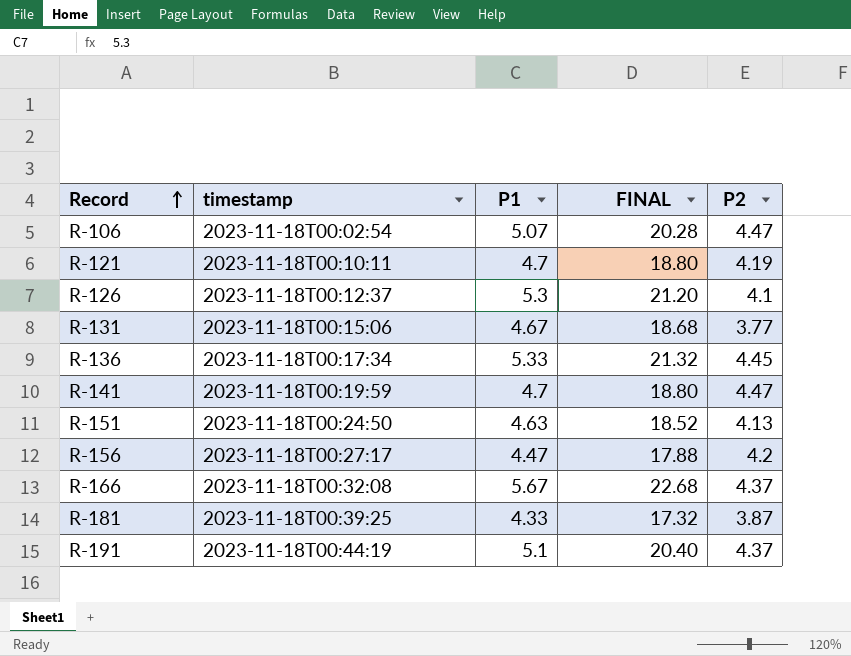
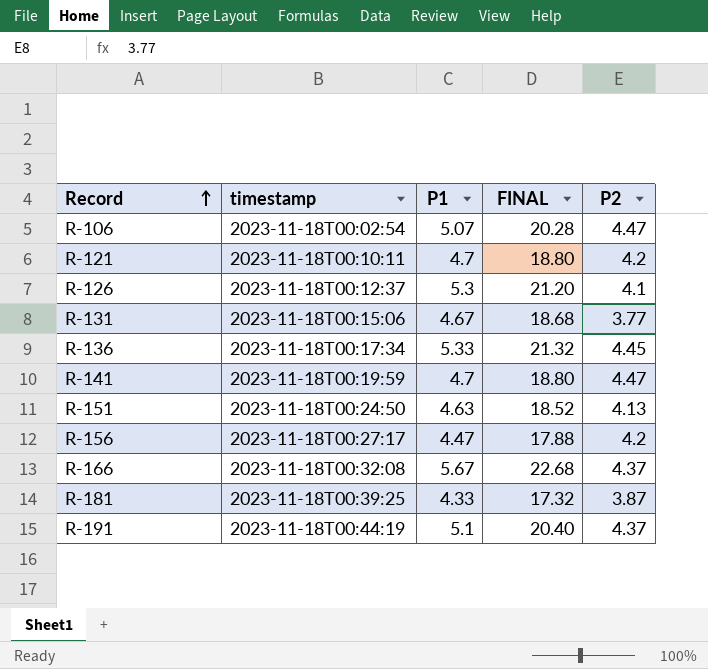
R-121 | P2: 4.19 -> 4.2

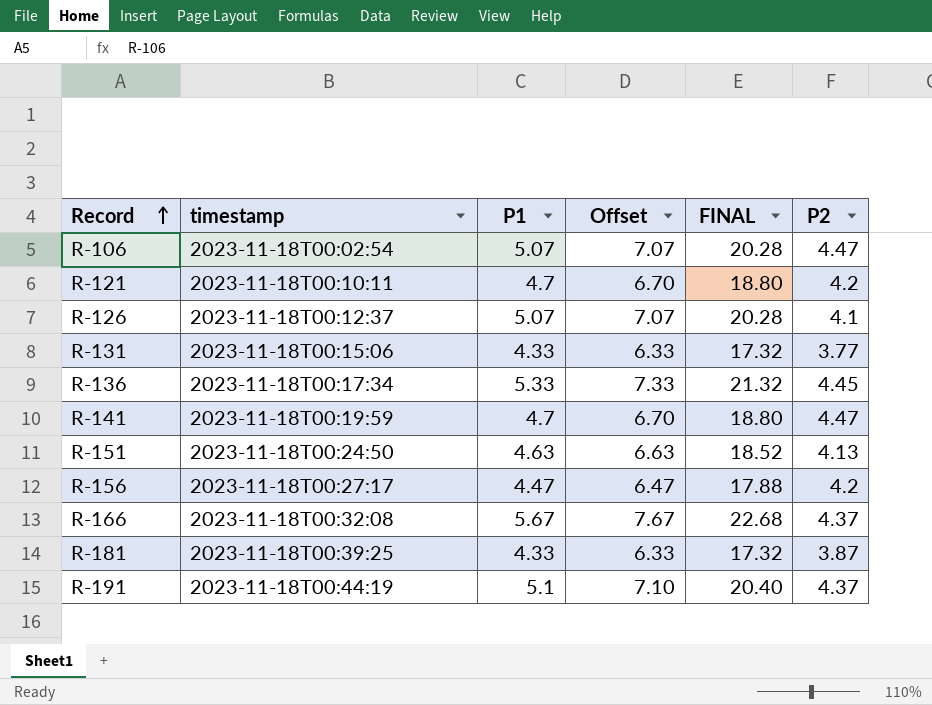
column Offset | formula: none -> [P1] + 2
R-126 | P1: 5.3 -> 5.07
R-126 | FINAL: 21.20 -> 20.28
R-131 | P1: 4.67 -> 4.33
R-131 | FINAL: 18.68 -> 17.32

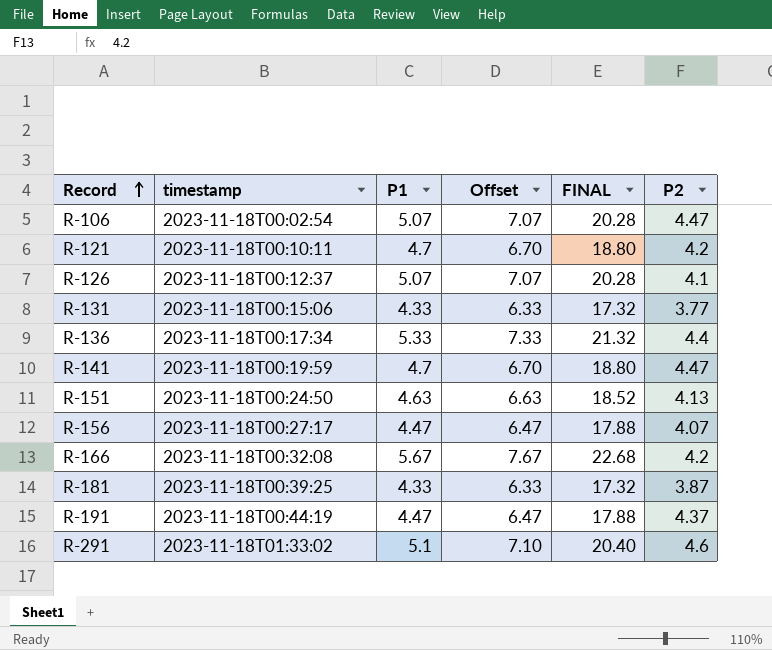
R-136 | P2: 4.45 -> 4.4
R-156 | P2: 4.2 -> 4.07
R-166 | P2: 4.37 -> 4.2
R-191 | P1: 5.1 -> 4.47
R-191 | Offset: 7.10 -> 6.47
R-191 | FINAL: 20.40 -> 17.88
row R-291: none -> 2023-11-18T01:33:02 | 5.1 | 7.10 | 20.40 | 4.6

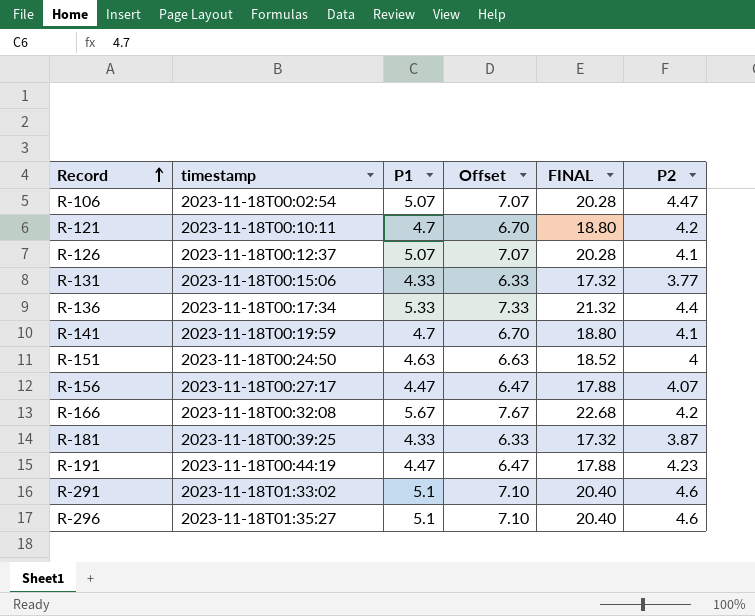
R-141 | P2: 4.47 -> 4.1
R-151 | P2: 4.13 -> 4
R-191 | P2: 4.37 -> 4.23
row R-296: none -> 2023-11-18T01:35:27 | 5.1 | 7.10 | 20.40 | 4.6

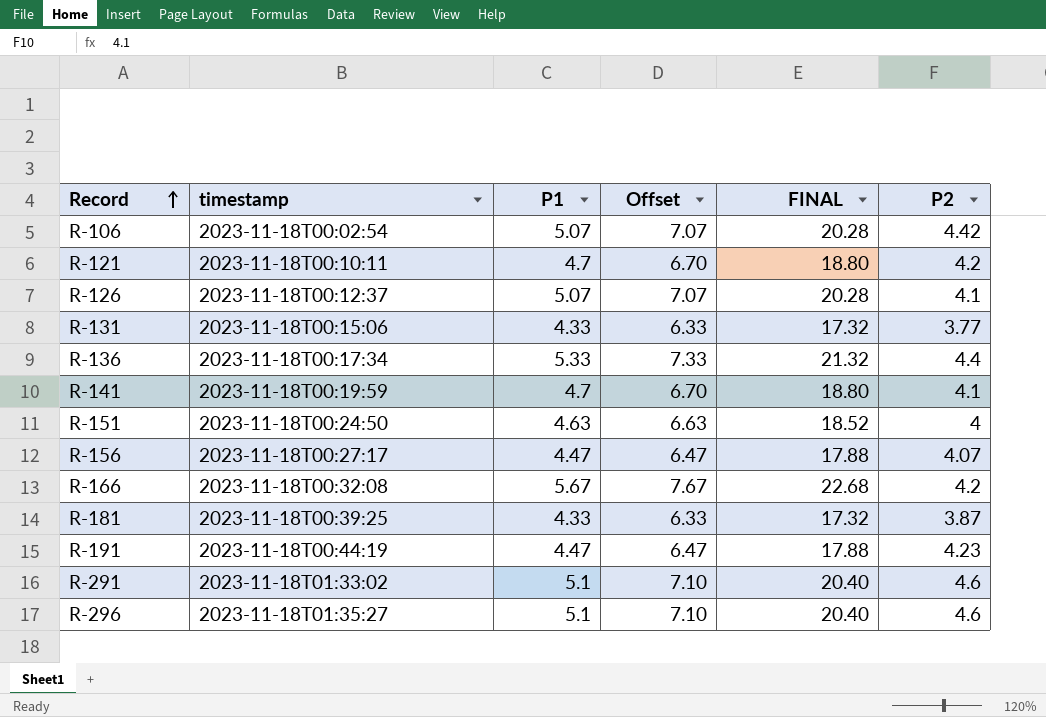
R-106 | P2: 4.47 -> 4.42

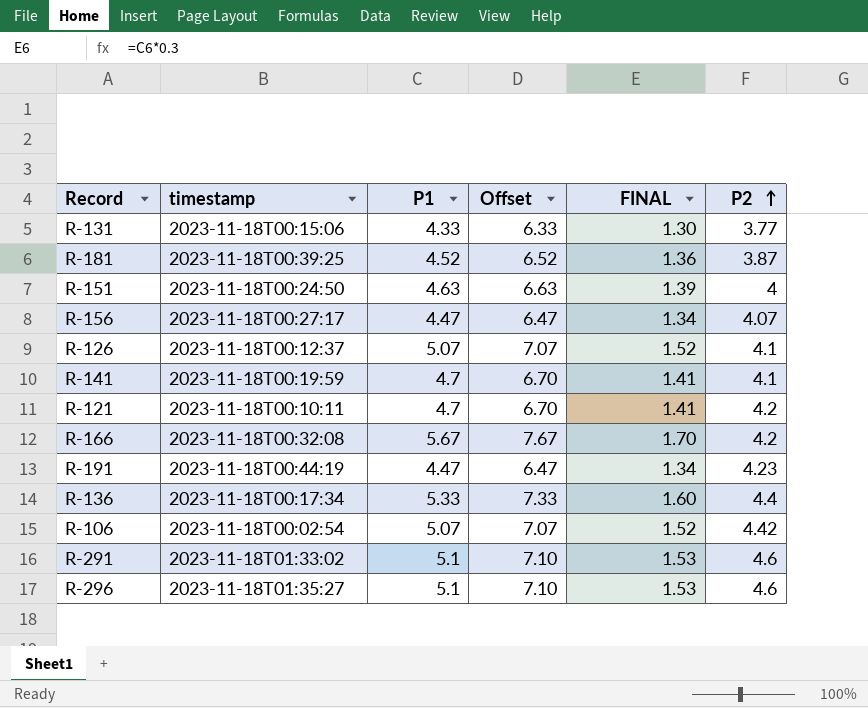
row order: Record ascending -> P2 ascending
column FINAL | formula: [P1] * 4 -> [P1] * 0.3
R-181 | P1: 4.33 -> 4.52
R-181 | Offset: 6.33 -> 6.52

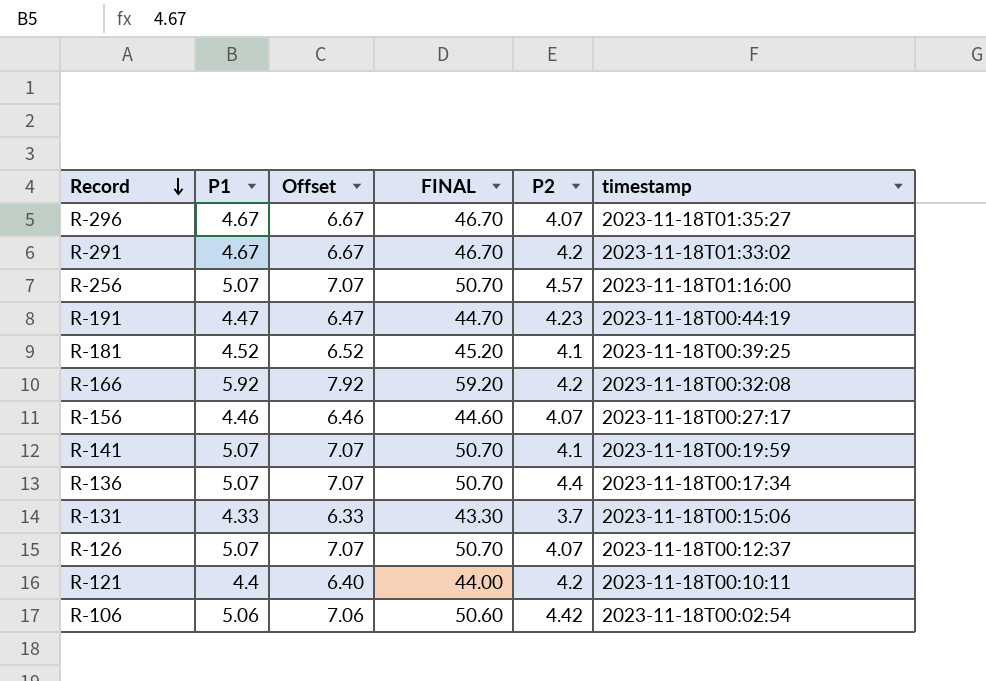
row order: P2 ascending -> Record descending
column FINAL | formula: [P1] * 0.3 -> [P1] * 10
column timestamp | position: 2 -> 6
row R-151: 2023-11-18T00:24:50 | 4.63 | 6.63 | 1.39 | 4 -> none
R-296 | P1: 5.1 -> 4.67
R-296 | Offset: 7.10 -> 6.67
R-296 | P2: 4.6 -> 4.07
R-291 | P1: 5.1 -> 4.67
R-291 | Offset: 7.10 -> 6.67
R-291 | P2: 4.6 -> 4.2
row R-256: none -> 5.07 | 7.07 | 50.70 | 4.57 | 2023-11-18T01:16:00
R-181 | P2: 3.87 -> 4.1
R-166 | P1: 5.67 -> 5.92
R-166 | Offset: 7.67 -> 7.92
R-156 | P1: 4.47 -> 4.46
R-156 | Offset: 6.47 -> 6.46
R-141 | P1: 4.7 -> 5.07
R-141 | Offset: 6.70 -> 7.07
R-136 | P1: 5.33 -> 5.07
R-136 | Offset: 7.33 -> 7.07
R-131 | P2: 3.77 -> 3.7
R-126 | P2: 4.1 -> 4.07
R-121 | P1: 4.7 -> 4.4
R-121 | Offset: 6.70 -> 6.40
R-106 | P1: 5.07 -> 5.06
R-106 | Offset: 7.07 -> 7.06

